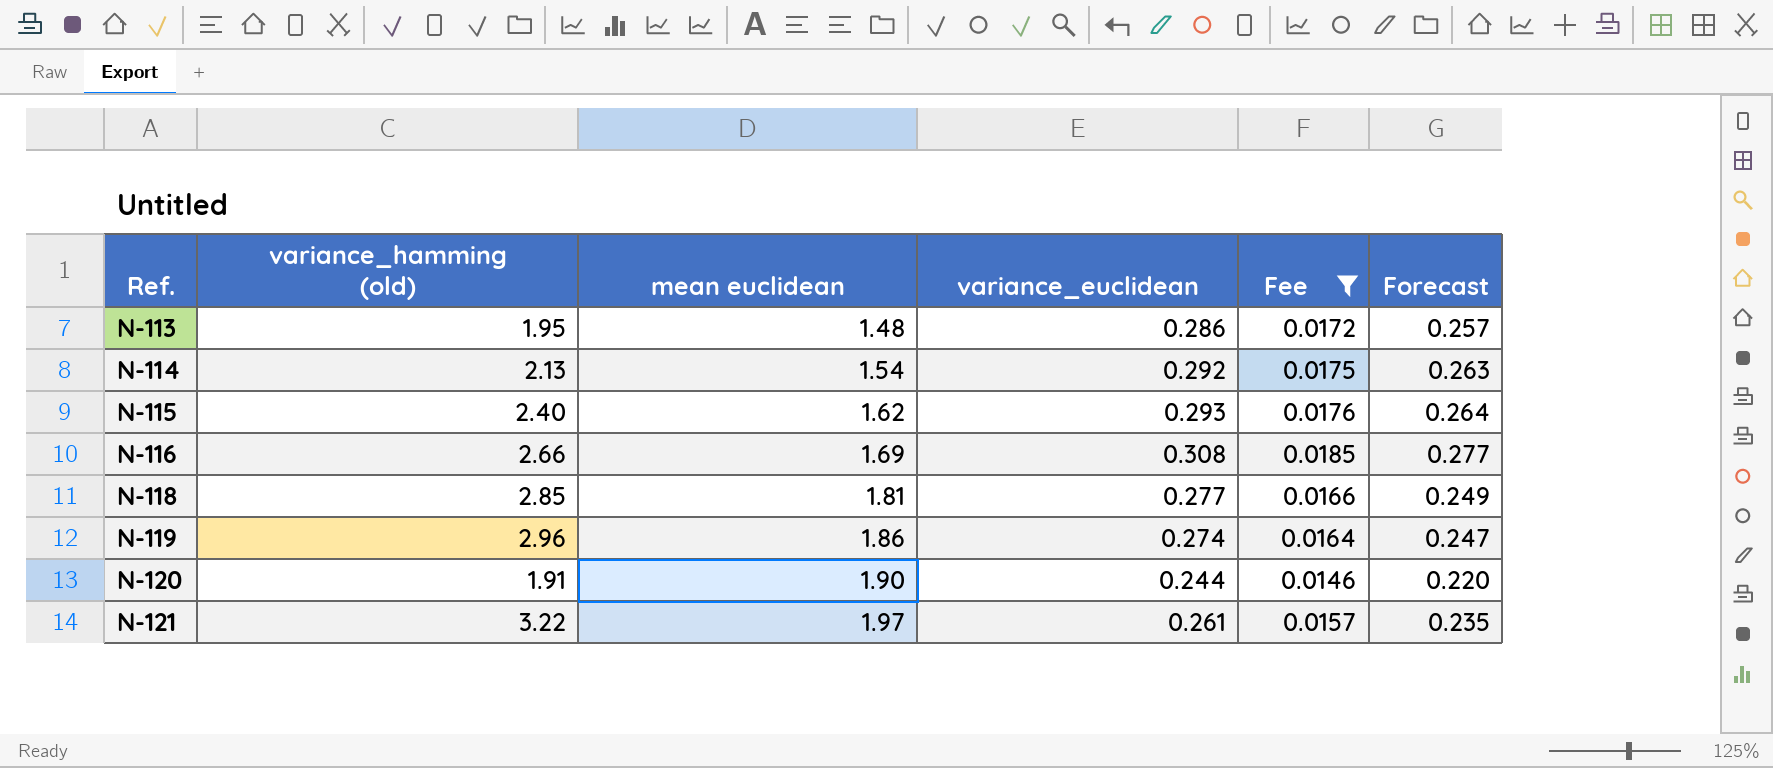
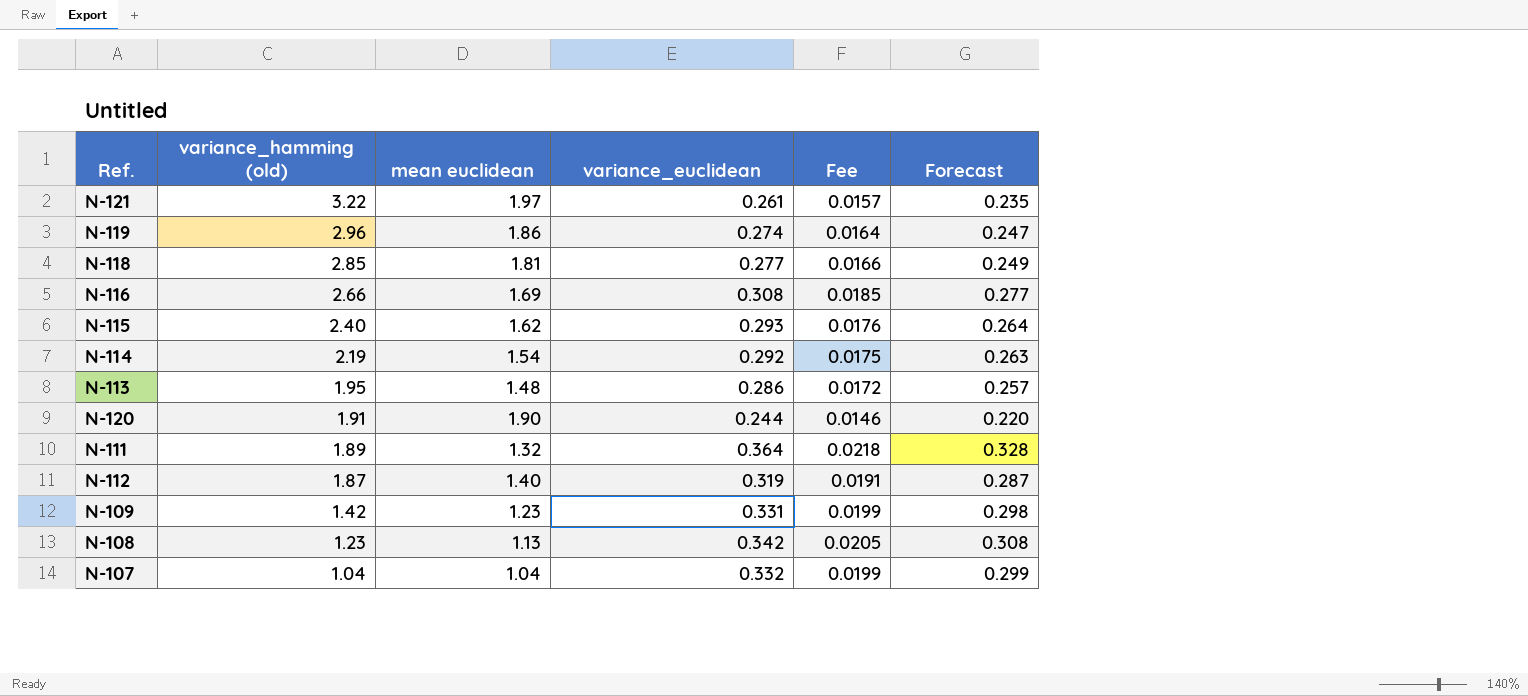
filter: Fee <= 0.0185 -> none
row order: Ref. ascending -> variance_hamming (old) descending
N-114 | variance_hamming (old): 2.13 -> 2.19

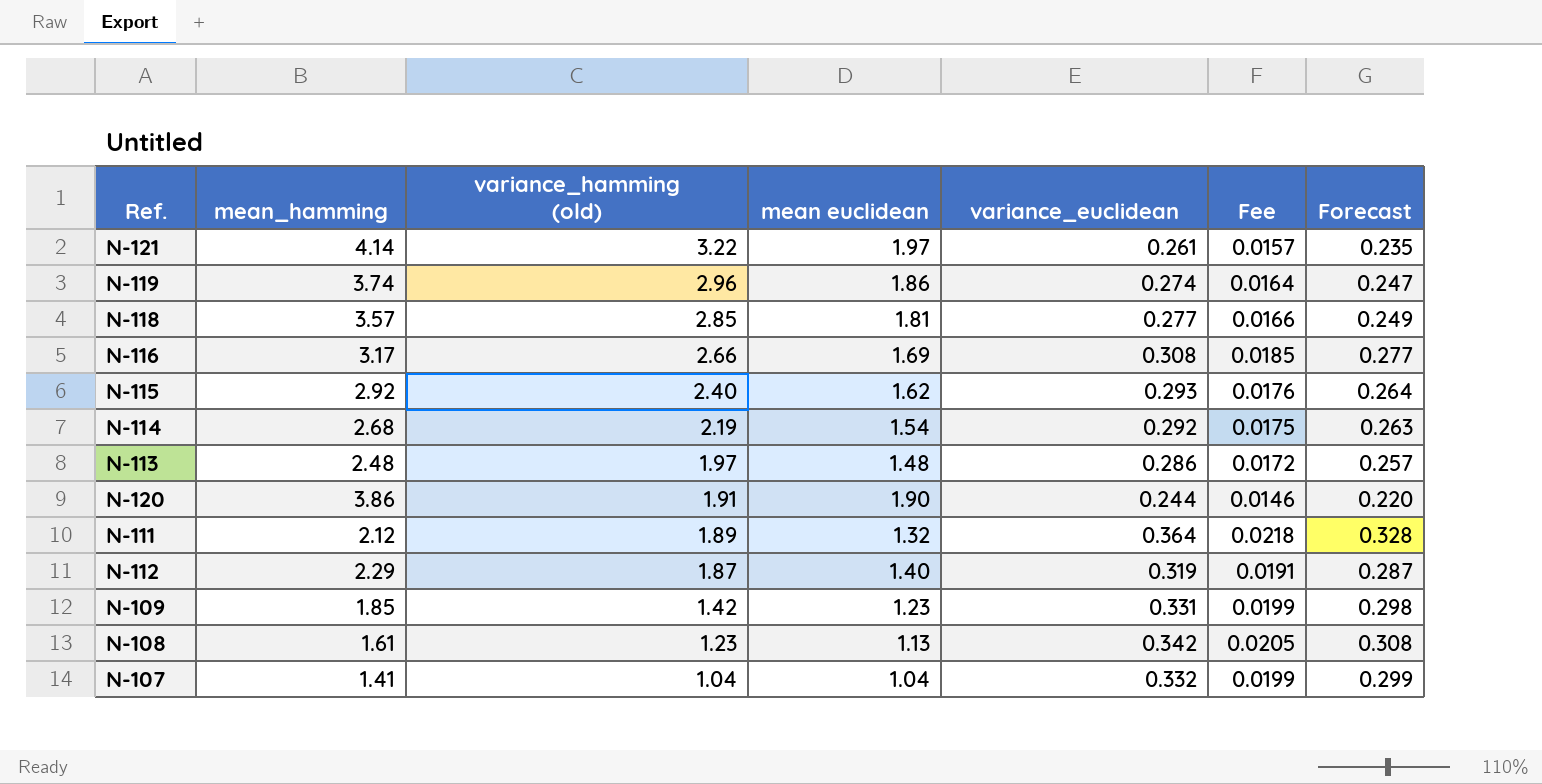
column mean_hamming | position: none -> 2
N-113 | variance_hamming (old): 1.95 -> 1.97

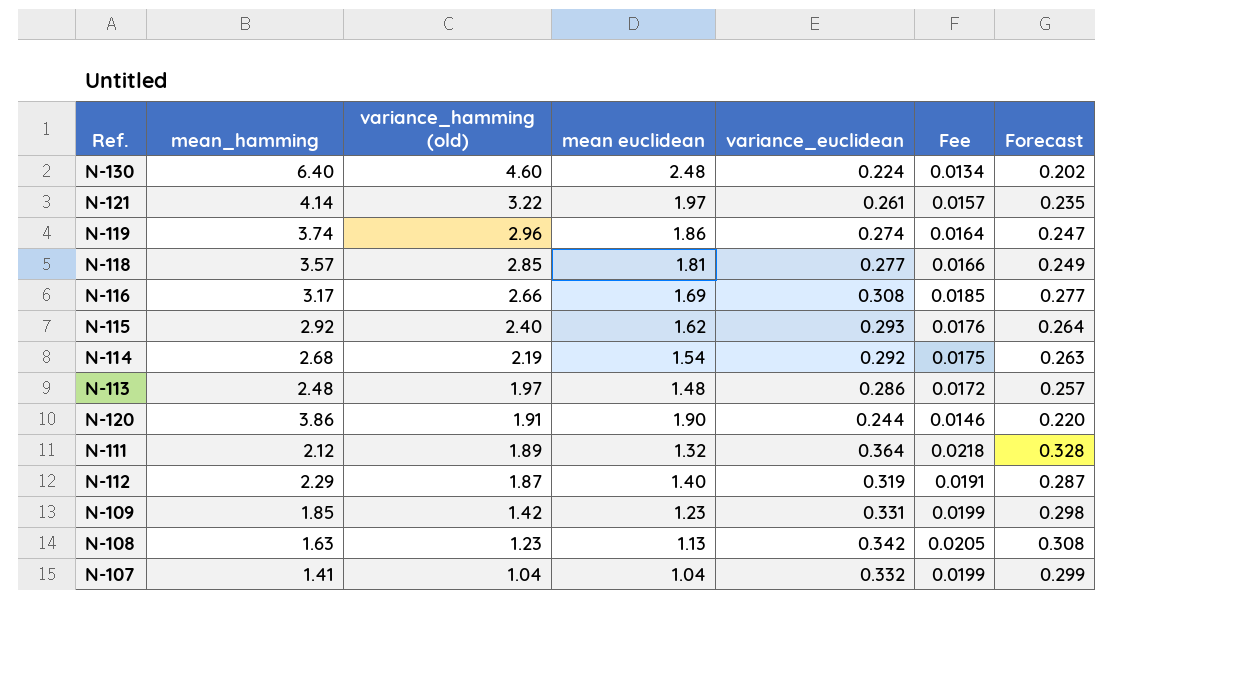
row N-130: none -> 6.40 | 4.60 | 2.48 | 0.224 | 0.0134 | 0.202
N-108 | mean_hamming: 1.61 -> 1.63

